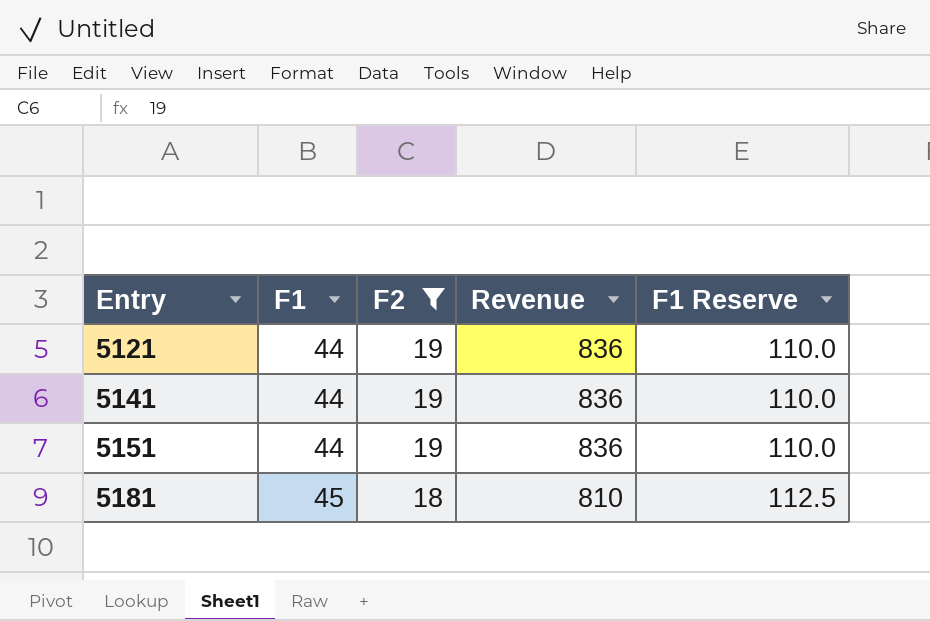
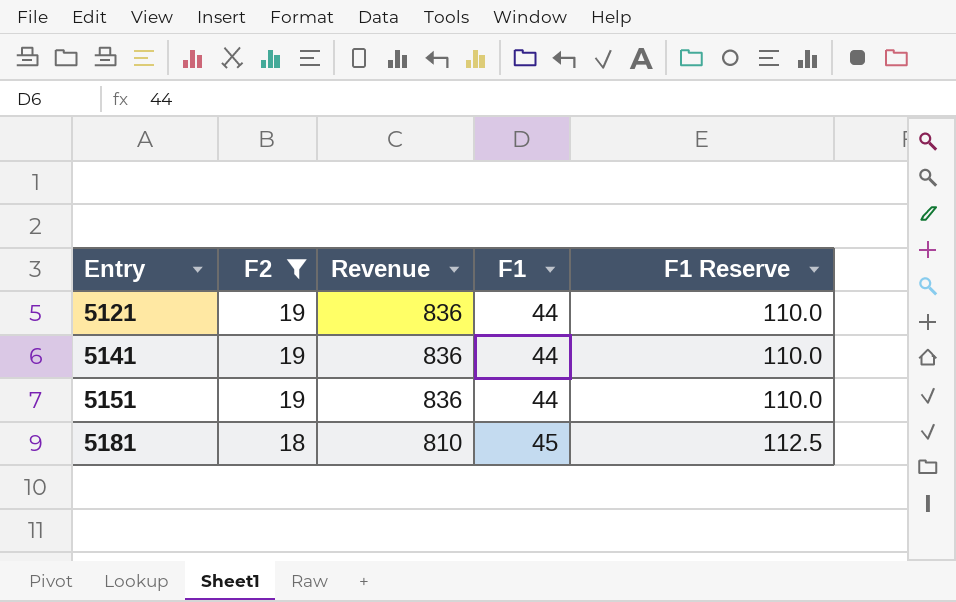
column F1 | position: 2 -> 4

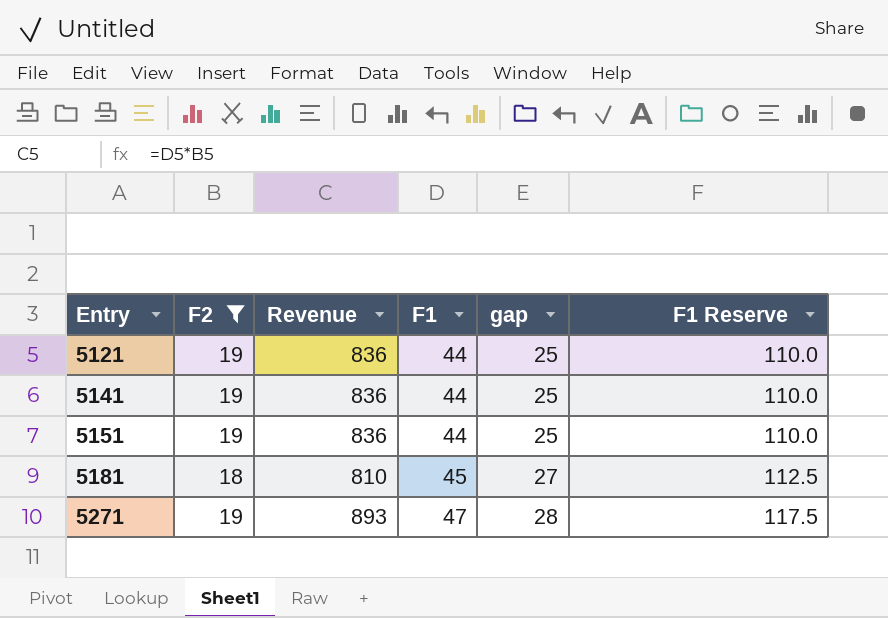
column gap | formula: none -> [F1] - [F2]
row 5271: none -> 19 | 893 | 47 | 28 | 117.5

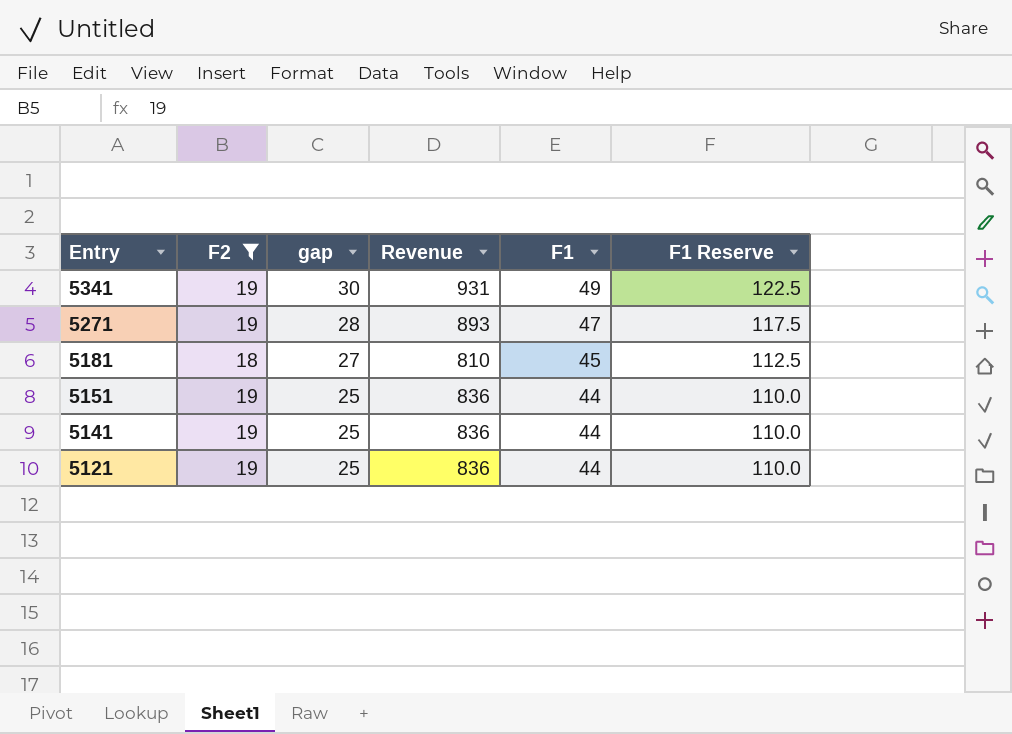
row order: Entry ascending -> Entry descending
column gap | position: 5 -> 3
row 5341: none -> 19 | 30 | 931 | 49 | 122.5

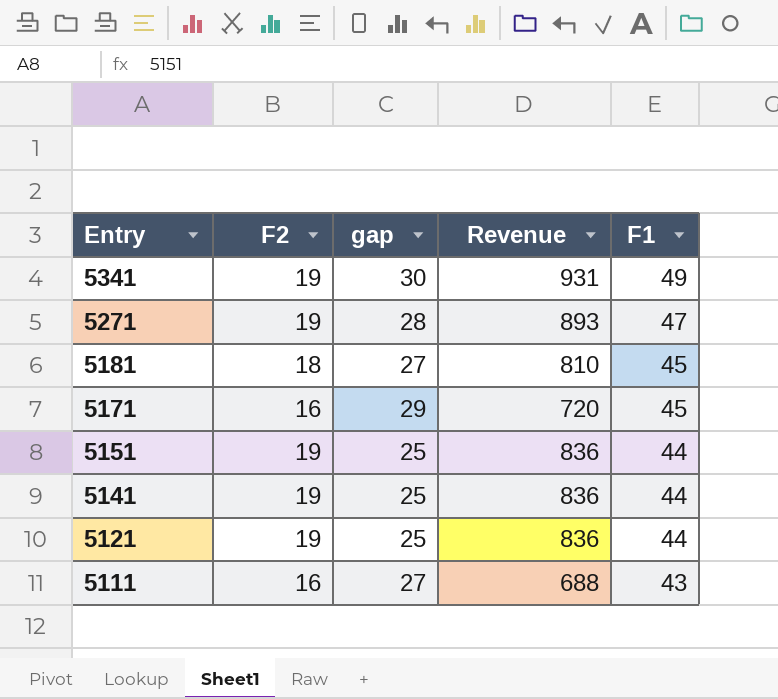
filter: F2 != 16 -> none
column F1 Reserve | formula: [F1] * 2.5 -> none

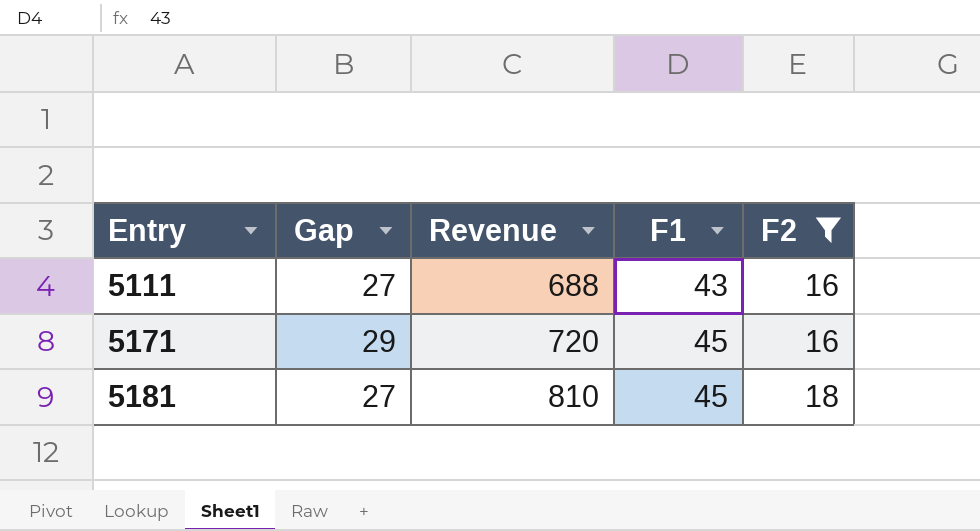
filter: none -> F2 != 19
row order: Entry descending -> Entry ascending
column name: gap -> Gap
column F2 | position: 2 -> 5

